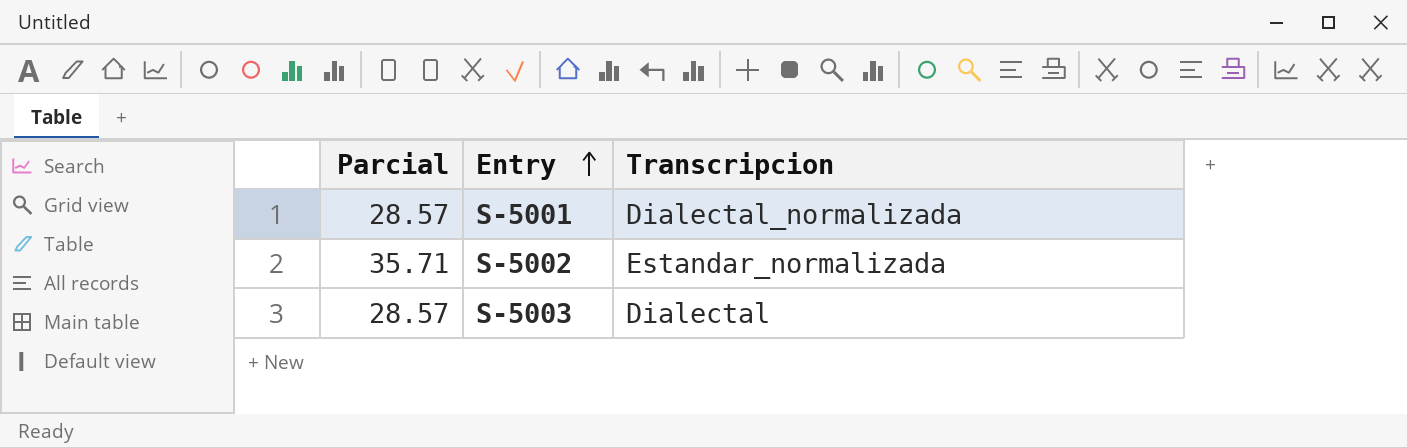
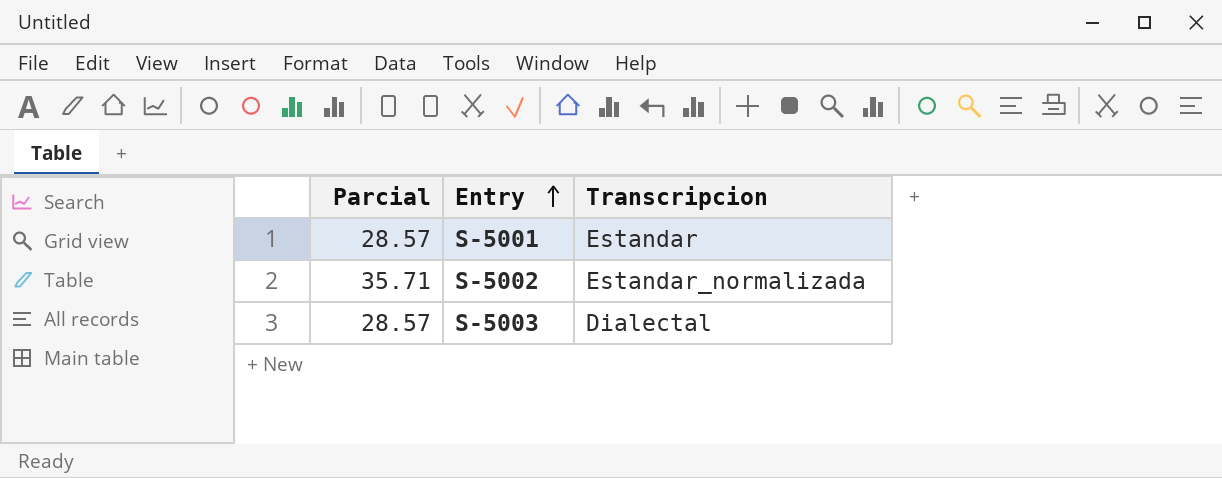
S-5001 | Transcripcion: Dialectal_normalizada -> Estandar

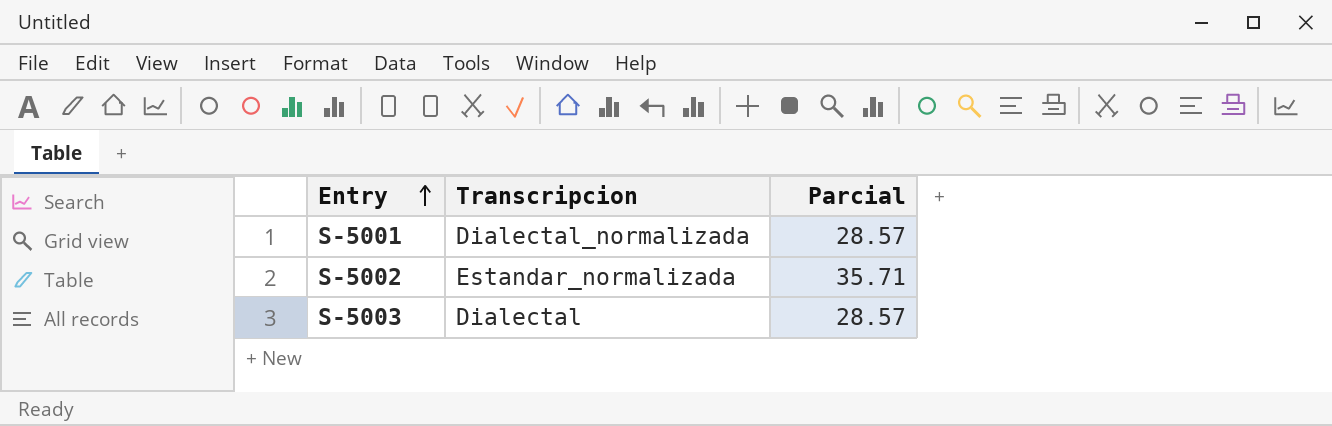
column Parcial | position: 1 -> 3
S-5001 | Transcripcion: Estandar -> Dialectal_normalizada

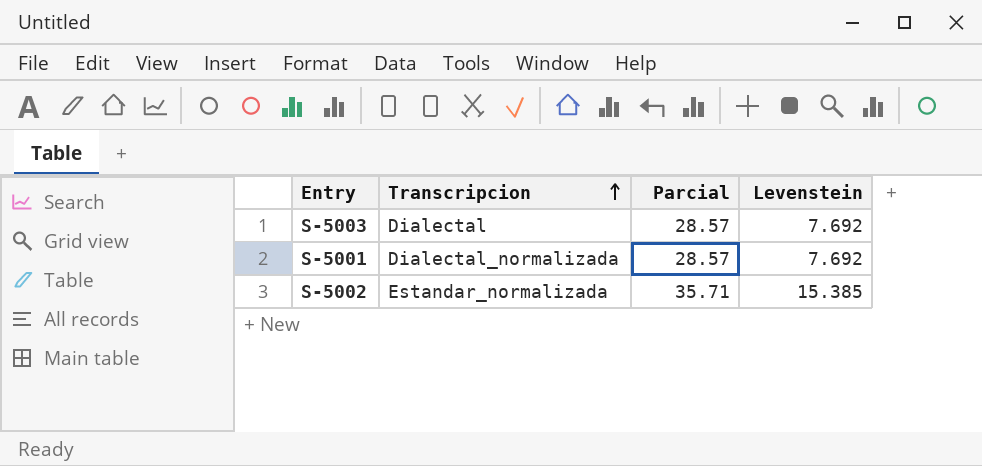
row order: Entry ascending -> Transcripcion ascending
column Levenstein | position: none -> 4

